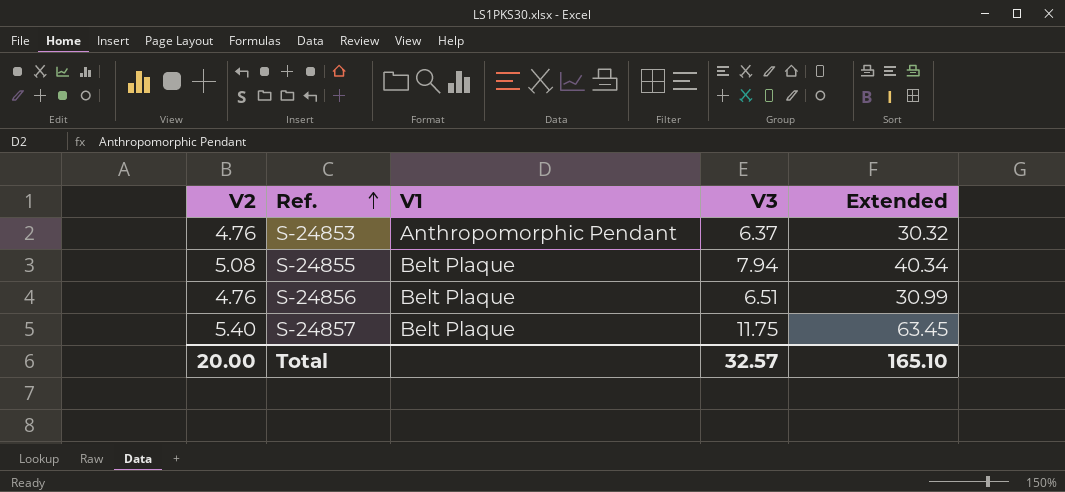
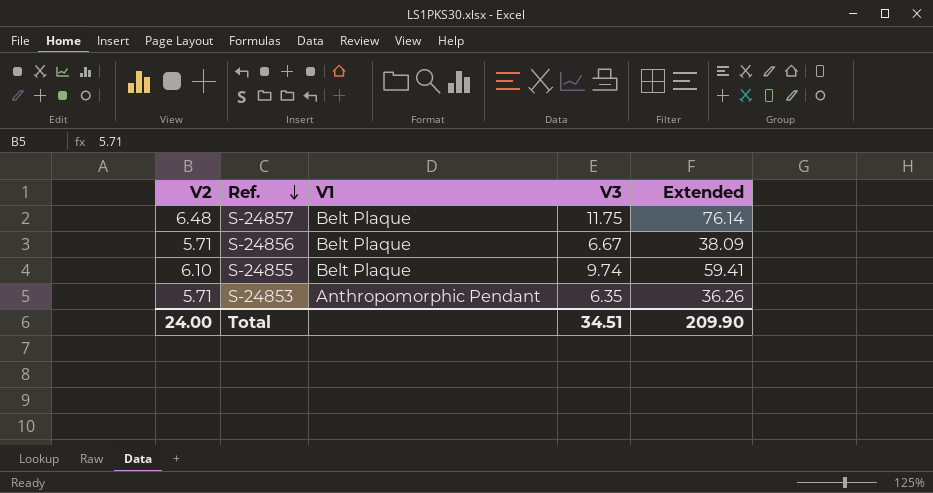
row order: Ref. ascending -> Ref. descending
S-24857 | V2: 5.40 -> 6.48
S-24857 | Extended: 63.45 -> 76.14
S-24856 | V2: 4.76 -> 5.71
S-24856 | V3: 6.51 -> 6.67
S-24856 | Extended: 30.99 -> 38.09
S-24855 | V2: 5.08 -> 6.10
S-24855 | V3: 7.94 -> 9.74
S-24855 | Extended: 40.34 -> 59.41
S-24853 | V2: 4.76 -> 5.71
S-24853 | V3: 6.37 -> 6.35
S-24853 | Extended: 30.32 -> 36.26
Total | V2: 20.00 -> 24.00
Total | V3: 32.57 -> 34.51
Total | Extended: 165.10 -> 209.90

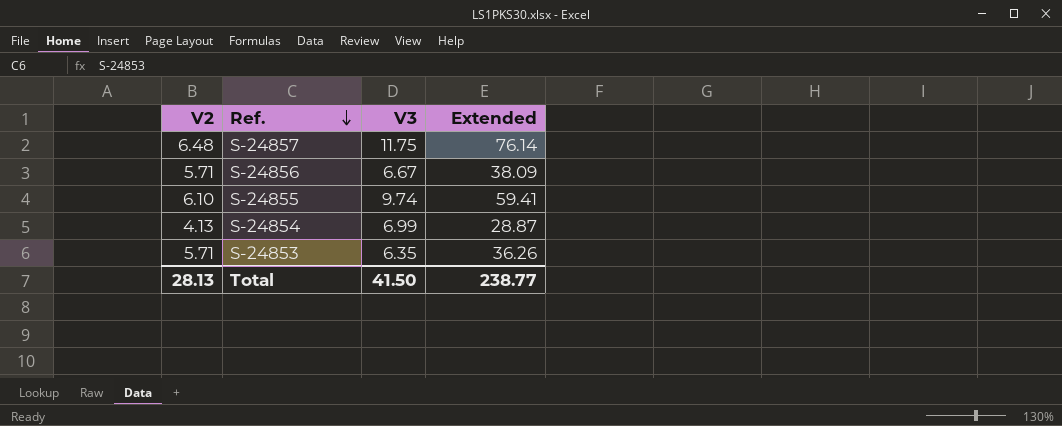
column V1 | position: 3 -> none
row S-24854: none -> 4.13 | 6.99 | 28.87
Total | V2: 24.00 -> 28.13
Total | V3: 34.51 -> 41.50
Total | Extended: 209.90 -> 238.77

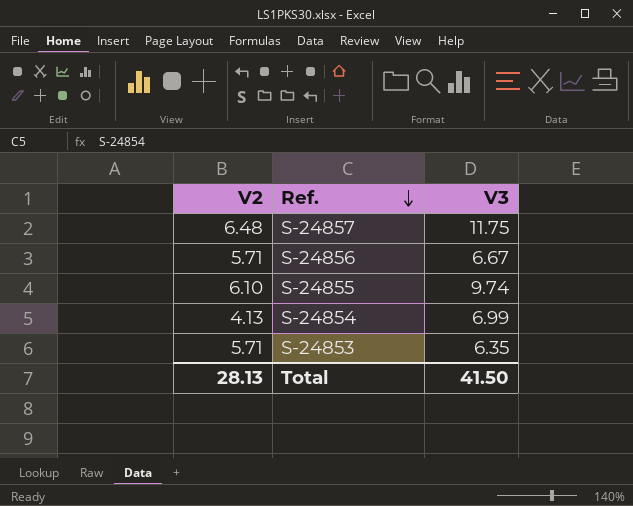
column Extended | formula: [V2] * [V3] -> none

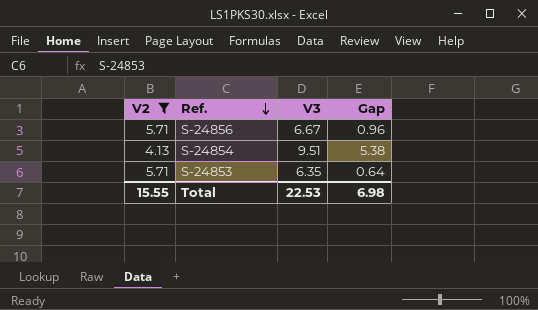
filter: none -> V2 <= 5.71
column Gap | formula: none -> [V3] - [V2]
S-24854 | V3: 6.99 -> 9.51
Total | V2: 28.13 -> 15.55
Total | V3: 41.50 -> 22.53

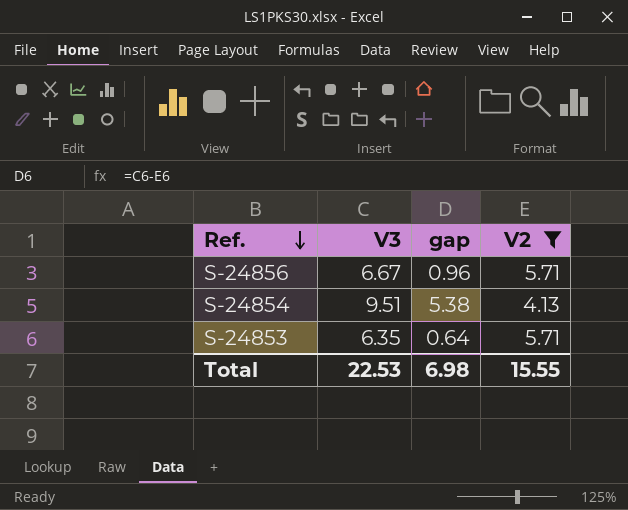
column name: Gap -> gap
column V2 | position: 1 -> 4

